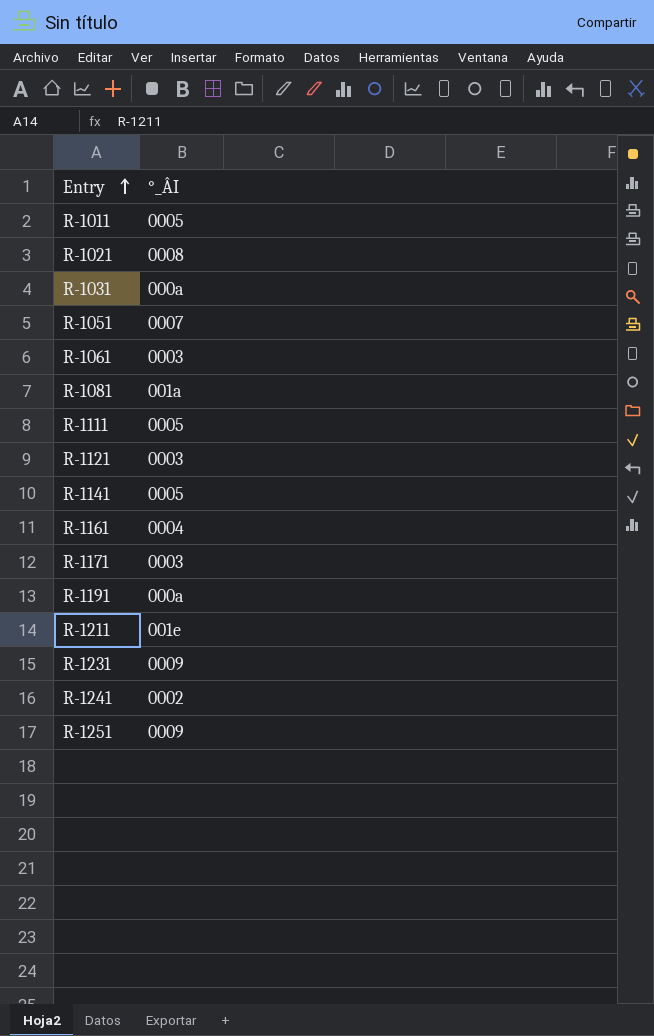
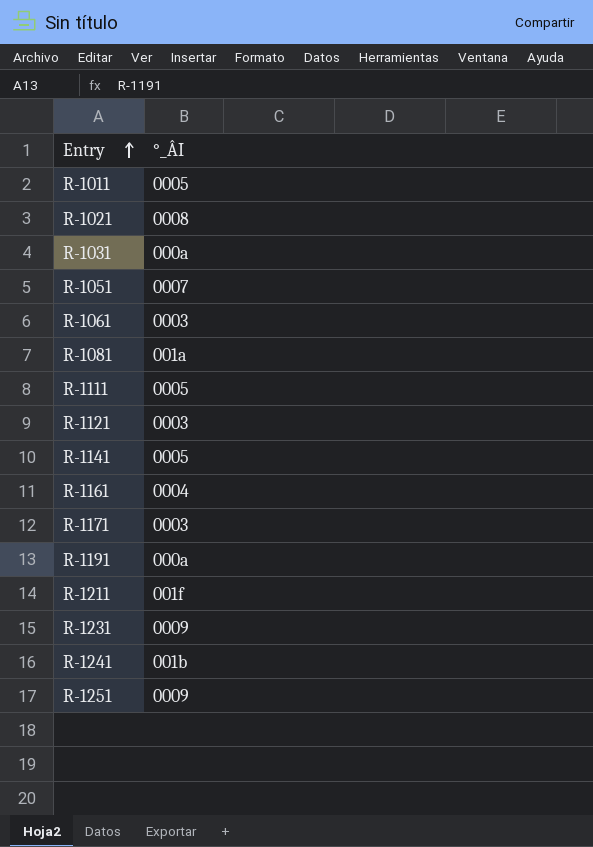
R-1211 | °_ÂI: 001e -> 001f
R-1241 | °_ÂI: 0002 -> 001b

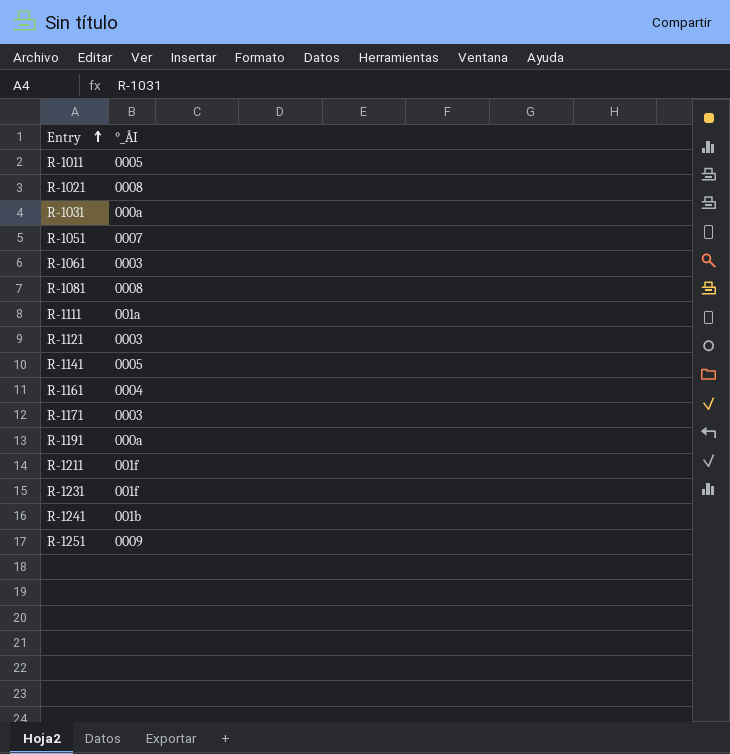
R-1081 | °_ÂI: 001a -> 0008
R-1111 | °_ÂI: 0005 -> 001a
R-1231 | °_ÂI: 0009 -> 001f

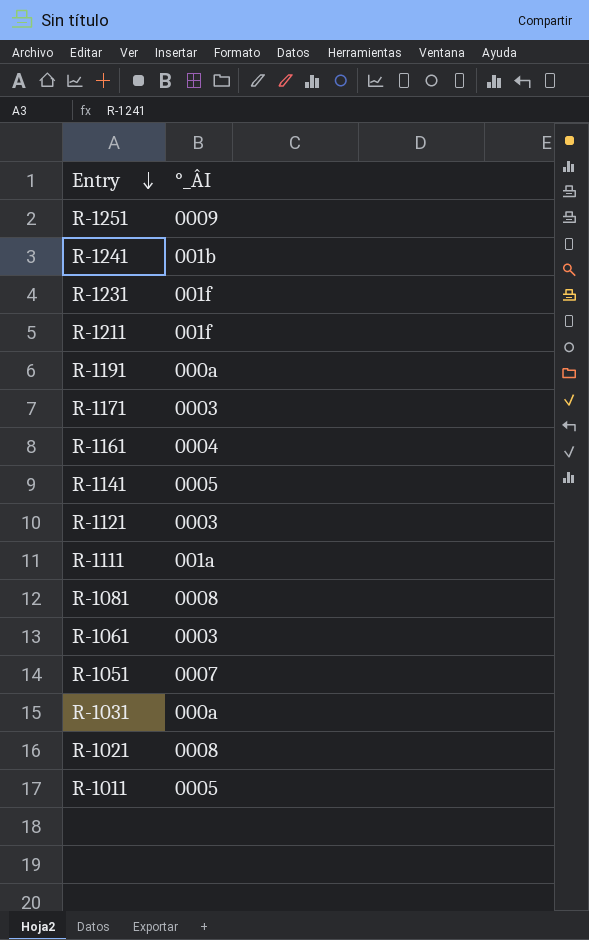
row order: Entry ascending -> Entry descending

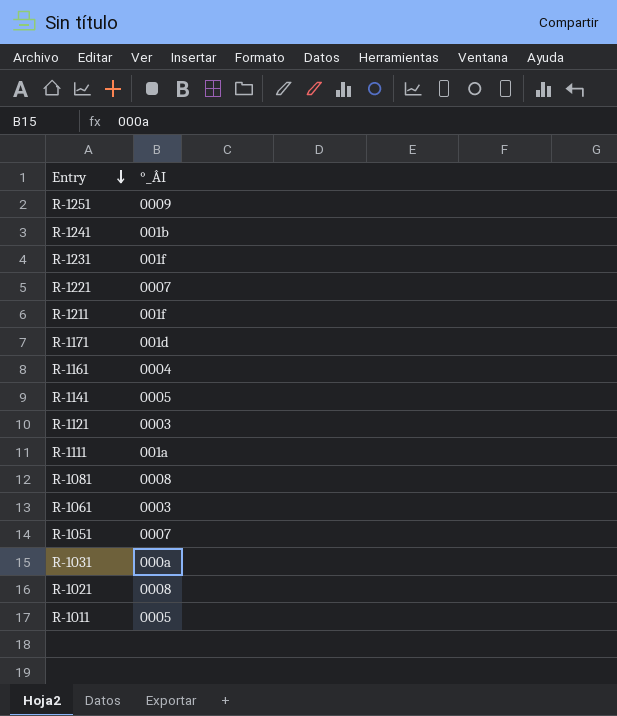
row R-1191: 000a -> none
row R-1221: none -> 0007
R-1171 | °_ÂI: 0003 -> 001d

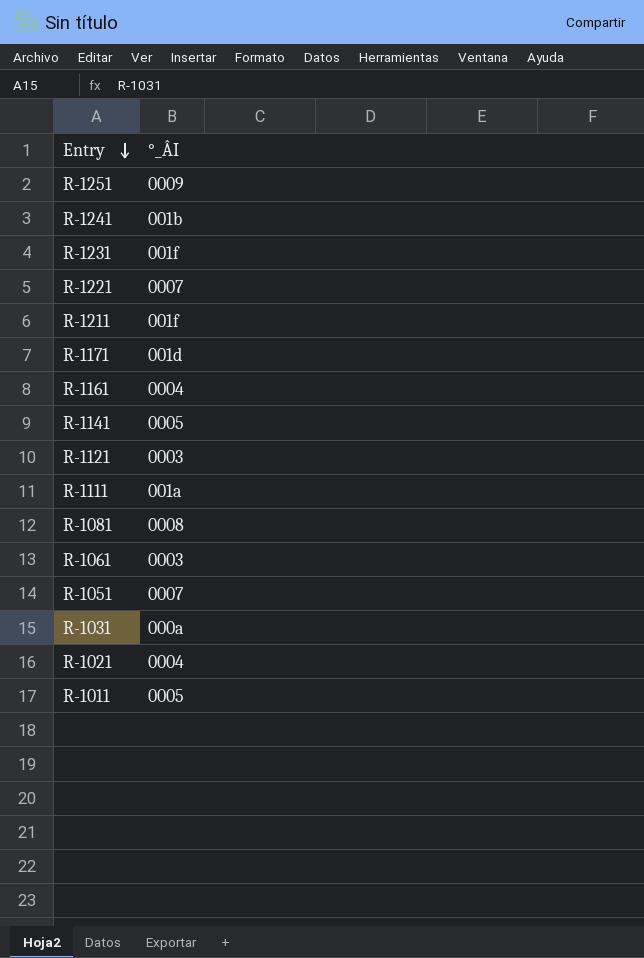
R-1021 | °_ÂI: 0008 -> 0004

